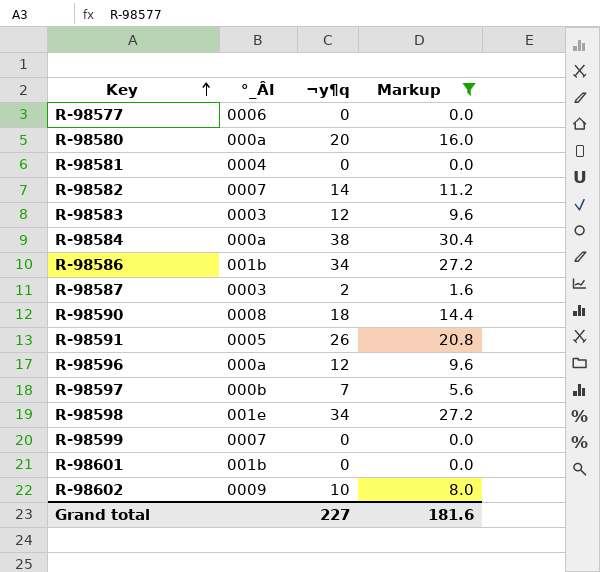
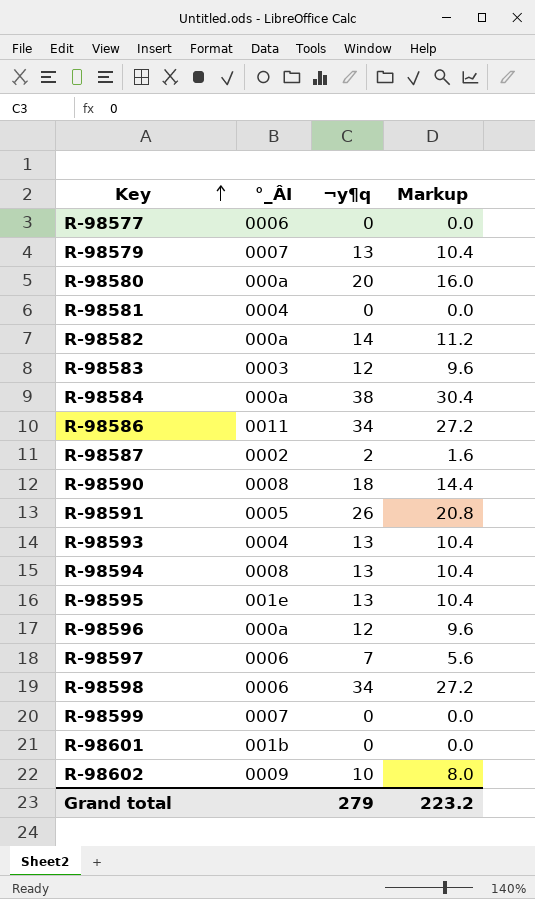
filter: Markup != 10.4 -> none
R-98582 | °_ÂI: 0007 -> 000a
R-98586 | °_ÂI: 001b -> 0011
R-98587 | °_ÂI: 0003 -> 0002
R-98597 | °_ÂI: 000b -> 0006
R-98598 | °_ÂI: 001e -> 0006
Grand total | ¬y¶q: 227 -> 279
Grand total | Markup: 181.6 -> 223.2

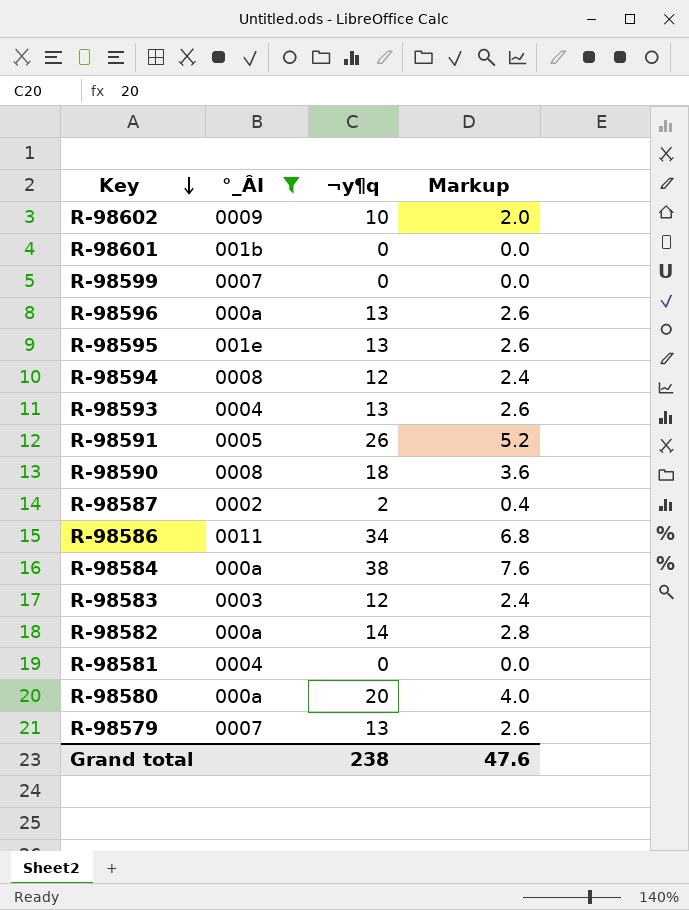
filter: none -> °_ÂI != 0006
row order: Key ascending -> Key descending
column Markup | formula: [¬y¶q] * 0.8 -> [¬y¶q] * 0.2
R-98596 | ¬y¶q: 12 -> 13
R-98594 | ¬y¶q: 13 -> 12
Grand total | ¬y¶q: 279 -> 238
Grand total | Markup: 223.2 -> 47.6

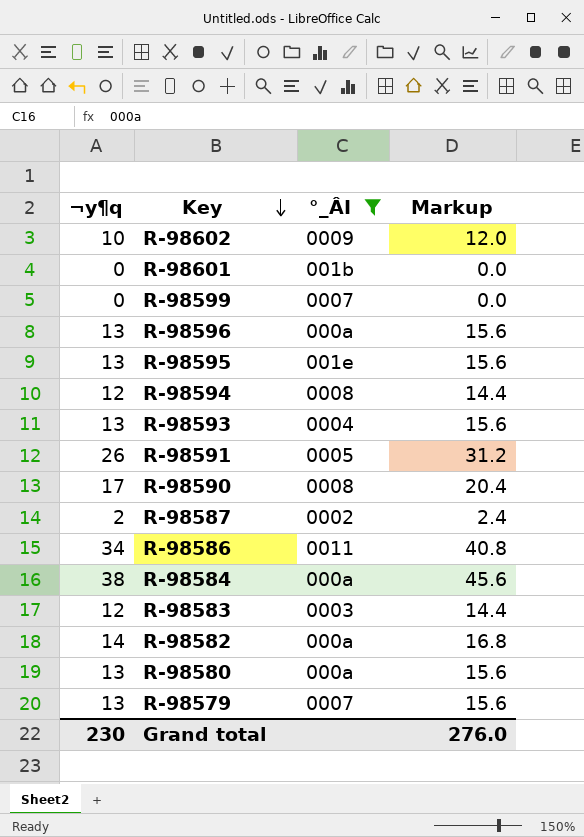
column ¬y¶q | position: 3 -> 1
column Markup | formula: [¬y¶q] * 0.2 -> [¬y¶q] * 1.2
row R-98581: 0004 | 0 | 0.0 -> none
R-98590 | ¬y¶q: 18 -> 17
R-98580 | ¬y¶q: 20 -> 13
Grand total | ¬y¶q: 238 -> 230
Grand total | Markup: 47.6 -> 276.0

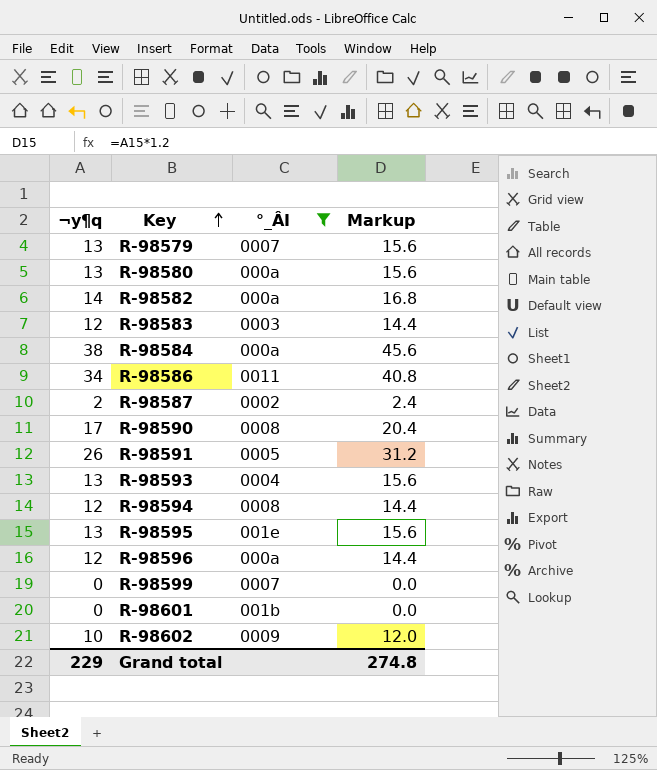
row order: Key descending -> Key ascending
R-98596 | ¬y¶q: 13 -> 12
R-98596 | Markup: 15.6 -> 14.4
Grand total | ¬y¶q: 230 -> 229
Grand total | Markup: 276.0 -> 274.8

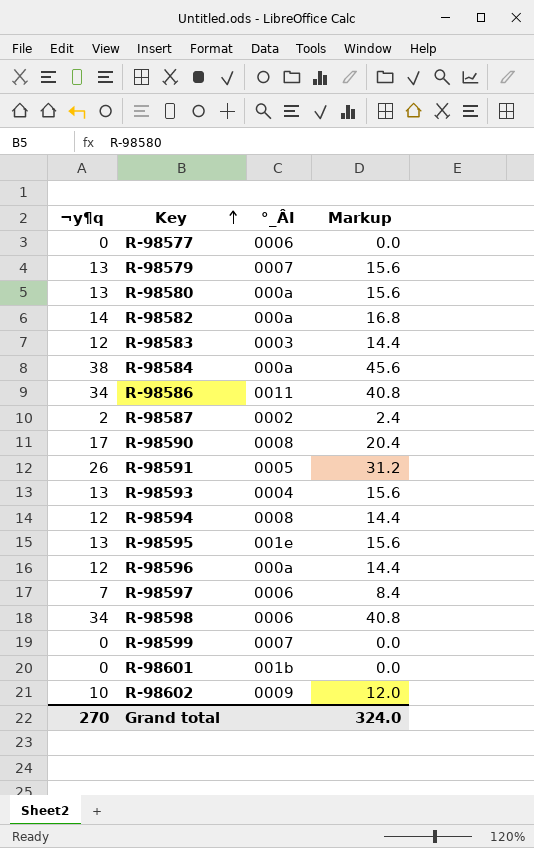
filter: °_ÂI != 0006 -> none
Grand total | ¬y¶q: 229 -> 270
Grand total | Markup: 274.8 -> 324.0

